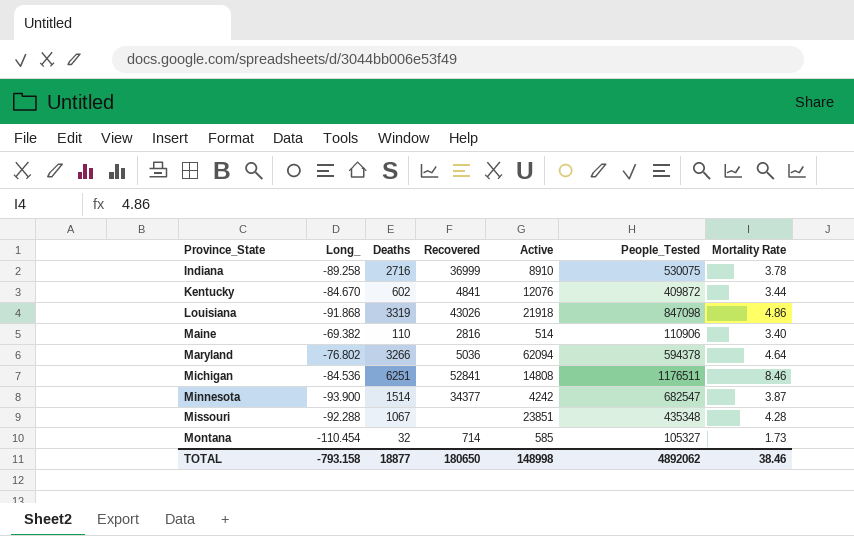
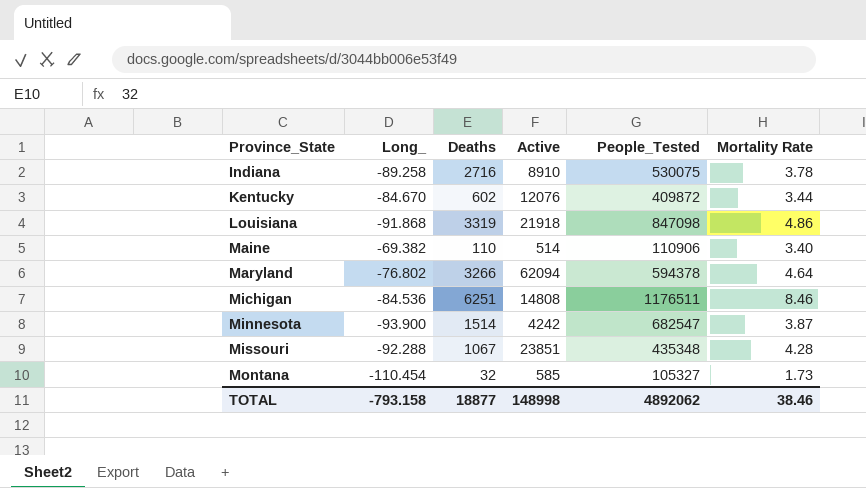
column Recovered | position: 4 -> none

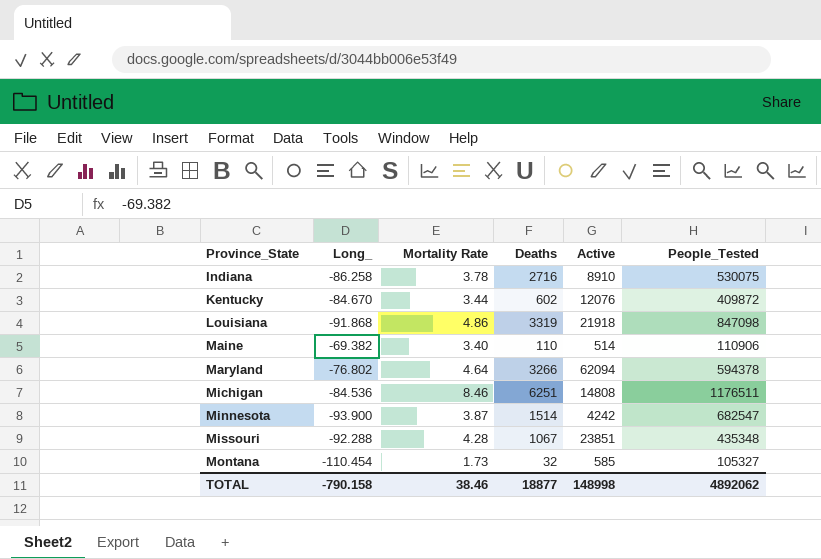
column Mortality Rate | position: 6 -> 3
Indiana | Long_: -89.258 -> -86.258
TOTAL | Long_: -793.158 -> -790.158

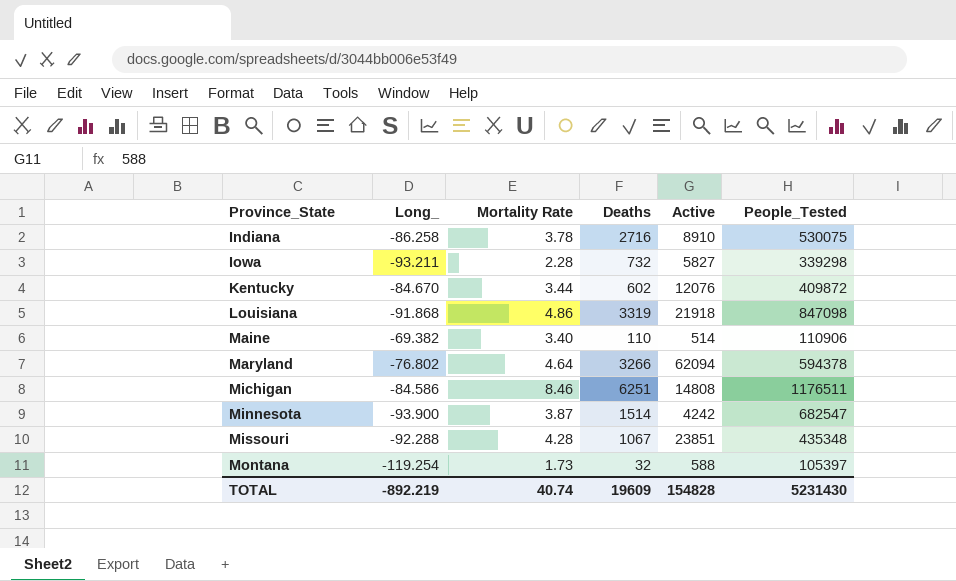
row Iowa: none -> -93.211 | 2.28 | 732 | 5827 | 339298
Michigan | Long_: -84.536 -> -84.586
Montana | Long_: -110.454 -> -119.254
Montana | Active: 585 -> 588
Montana | People_Tested: 105327 -> 105397
TOTAL | Long_: -790.158 -> -892.219
TOTAL | Mortality Rate: 38.46 -> 40.74
TOTAL | Deaths: 18877 -> 19609
TOTAL | Active: 148998 -> 154828
TOTAL | People_Tested: 4892062 -> 5231430

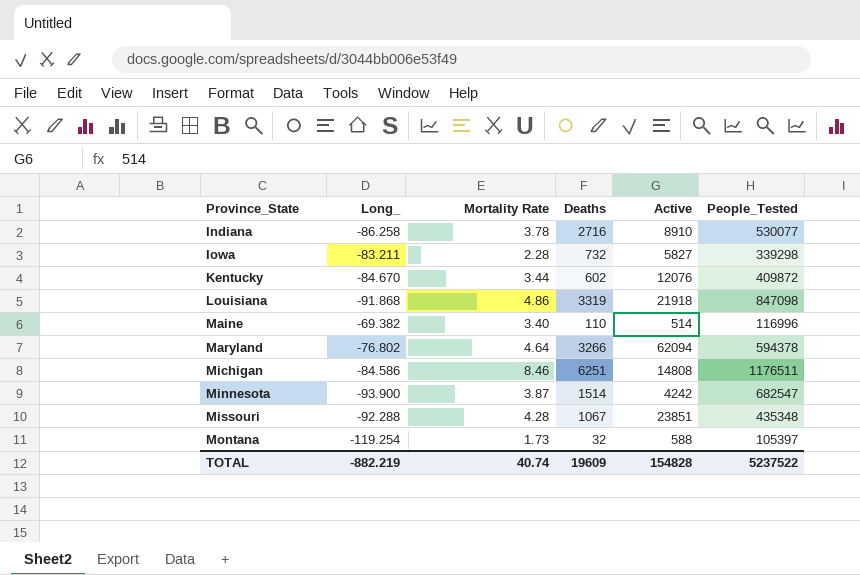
Indiana | People_Tested: 530075 -> 530077
Iowa | Long_: -93.211 -> -83.211
Maine | People_Tested: 110906 -> 116996
TOTAL | Long_: -892.219 -> -882.219
TOTAL | People_Tested: 5231430 -> 5237522

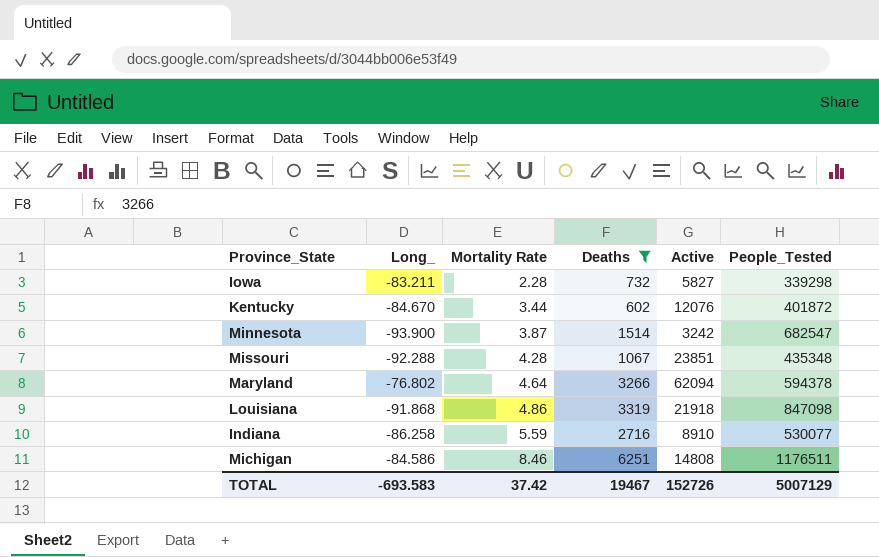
filter: none -> Deaths >= 602
row order: Province_State ascending -> Mortality Rate ascending
Kentucky | People_Tested: 409872 -> 401872
Minnesota | Active: 4242 -> 3242
Indiana | Mortality Rate: 3.78 -> 5.59
TOTAL | Long_: -882.219 -> -693.583
TOTAL | Mortality Rate: 40.74 -> 37.42
TOTAL | Deaths: 19609 -> 19467
TOTAL | Active: 154828 -> 152726
TOTAL | People_Tested: 5237522 -> 5007129

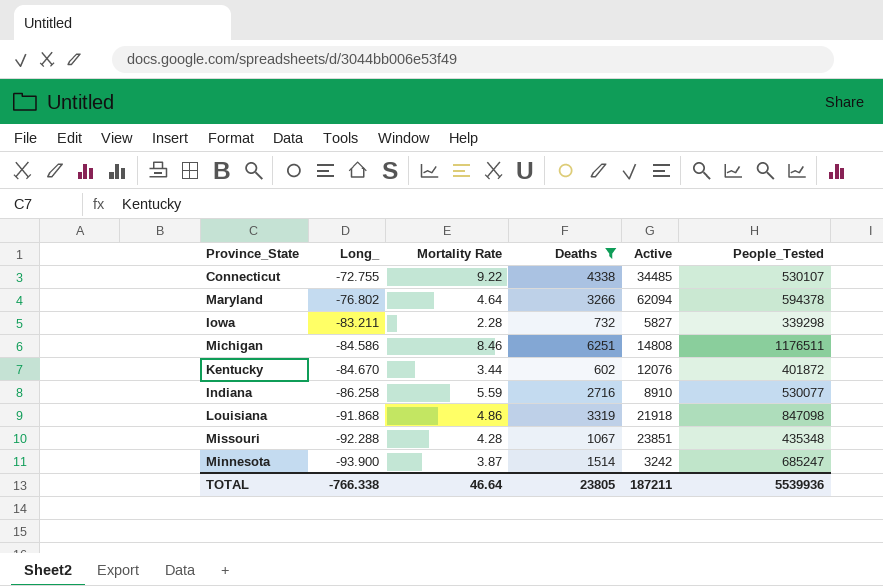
row order: Mortality Rate ascending -> Long_ descending
row Connecticut: none -> -72.755 | 9.22 | 4338 | 34485 | 530107
Minnesota | People_Tested: 682547 -> 685247
TOTAL | Long_: -693.583 -> -766.338
TOTAL | Mortality Rate: 37.42 -> 46.64
TOTAL | Deaths: 19467 -> 23805
TOTAL | Active: 152726 -> 187211
TOTAL | People_Tested: 5007129 -> 5539936

